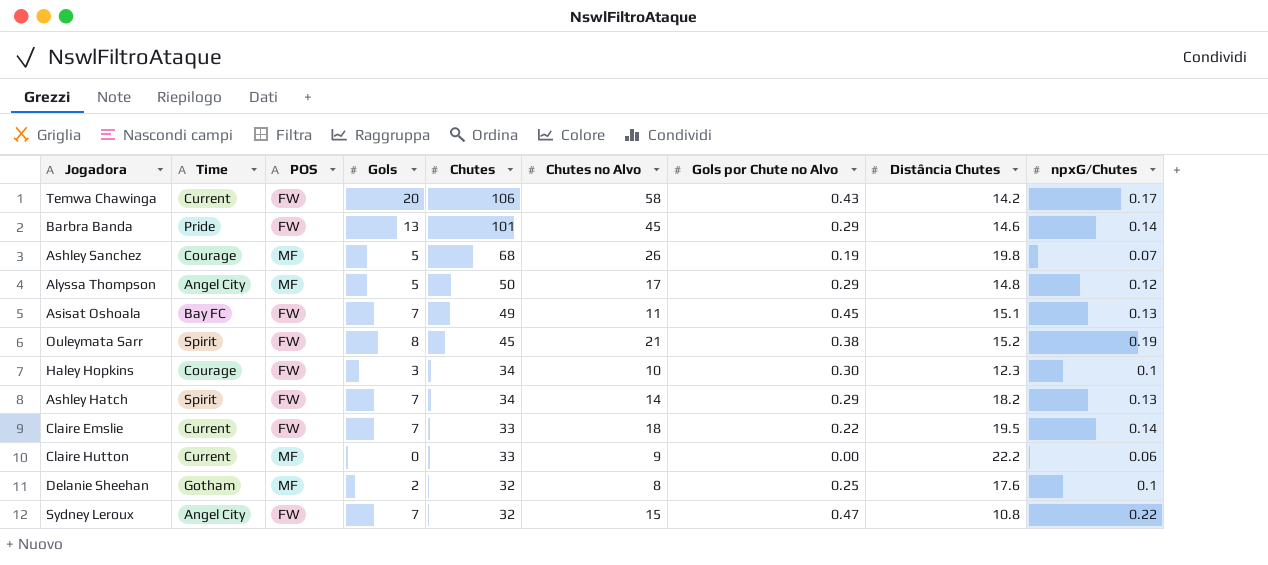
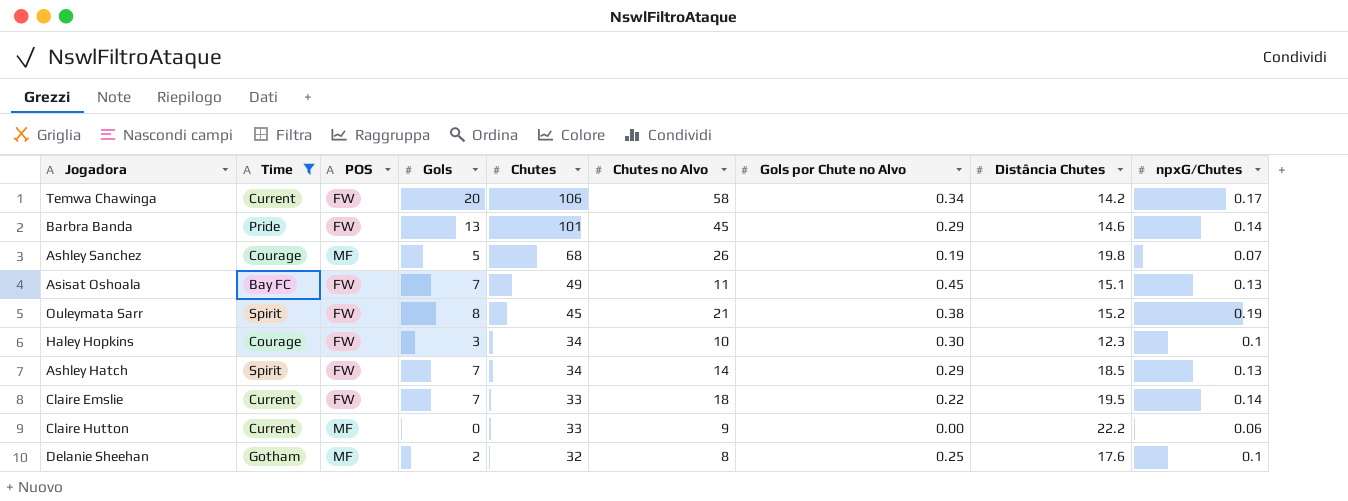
filter: none -> Time != Angel City
Temwa Chawinga | Gols por Chute no Alvo: 0.43 -> 0.34
Ashley Hatch | Distância Chutes: 18.2 -> 18.5

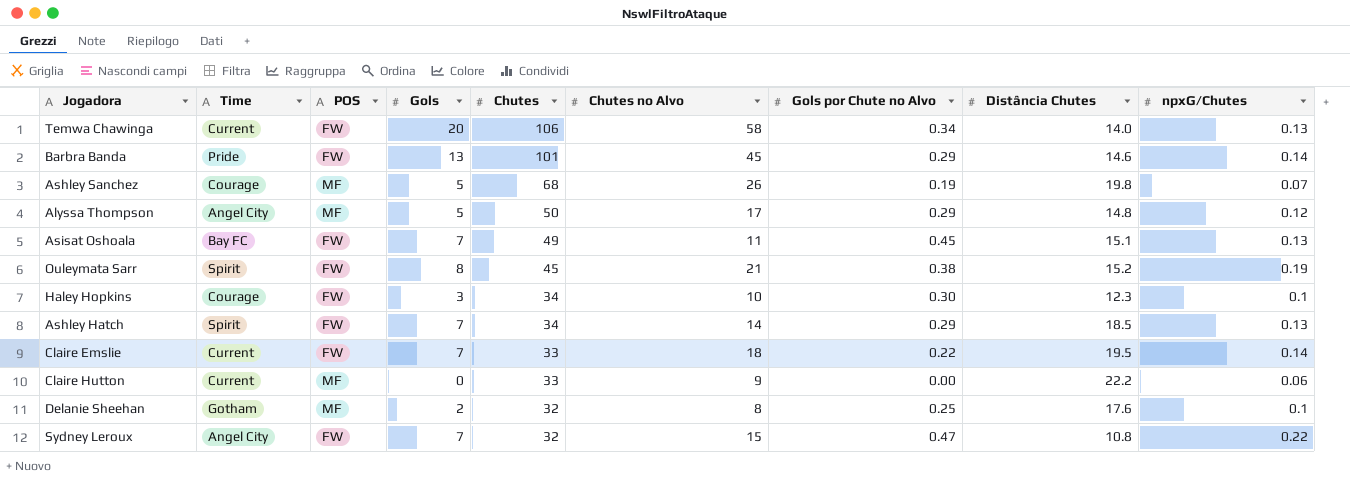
filter: Time != Angel City -> none
Temwa Chawinga | Distância Chutes: 14.2 -> 14.0
Temwa Chawinga | npxG/Chutes: 0.17 -> 0.13

